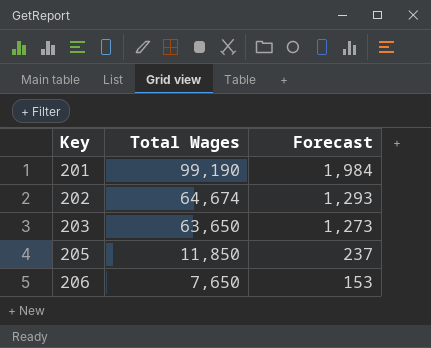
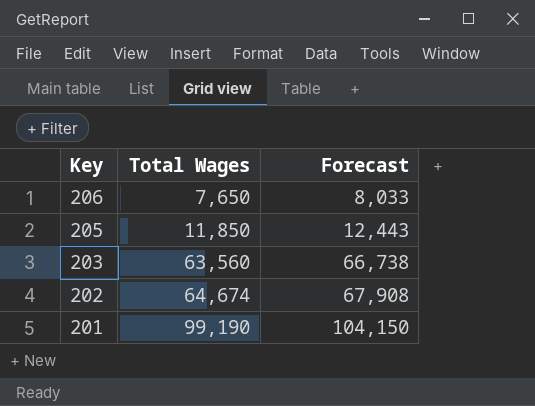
row order: Key ascending -> Key descending
column Forecast | formula: [Total Wages] * 0.02 -> [Total Wages] * 1.05
203 | Total Wages: 63,650 -> 63,560

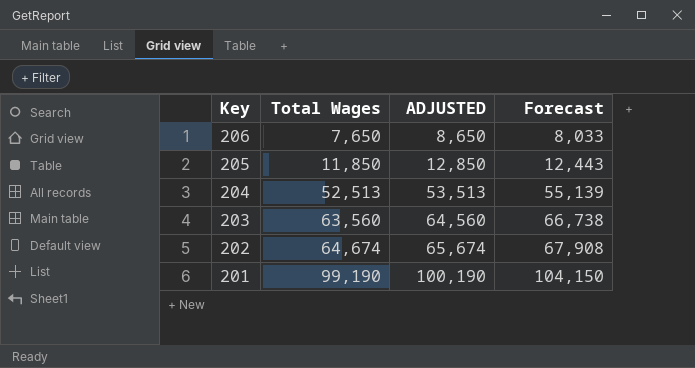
column ADJUSTED | formula: none -> [Total Wages] + 1000
row 204: none -> 52,513 | 53,513 | 55,139

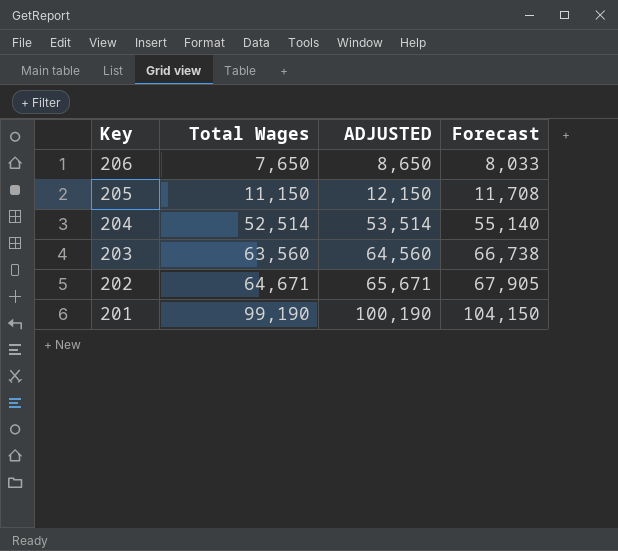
205 | Total Wages: 11,850 -> 11,150
205 | ADJUSTED: 12,850 -> 12,150
205 | Forecast: 12,443 -> 11,708
204 | Total Wages: 52,513 -> 52,514
204 | ADJUSTED: 53,513 -> 53,514
204 | Forecast: 55,139 -> 55,140
202 | Total Wages: 64,674 -> 64,671
202 | ADJUSTED: 65,674 -> 65,671
202 | Forecast: 67,908 -> 67,905

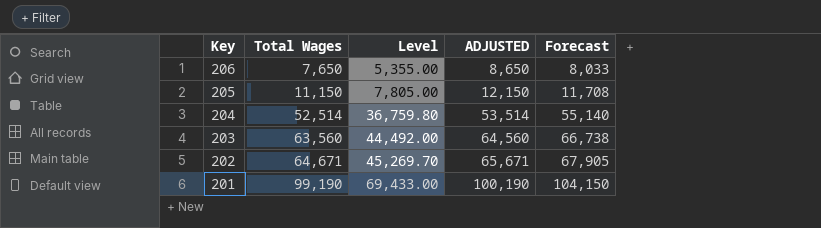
column Level | formula: none -> [Total Wages] * 0.7

